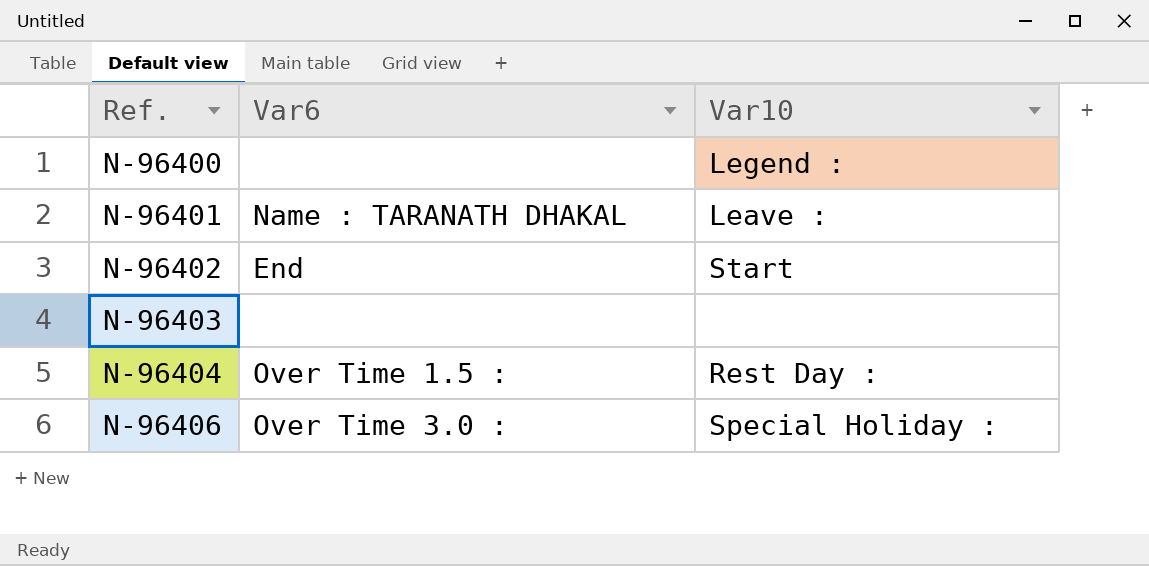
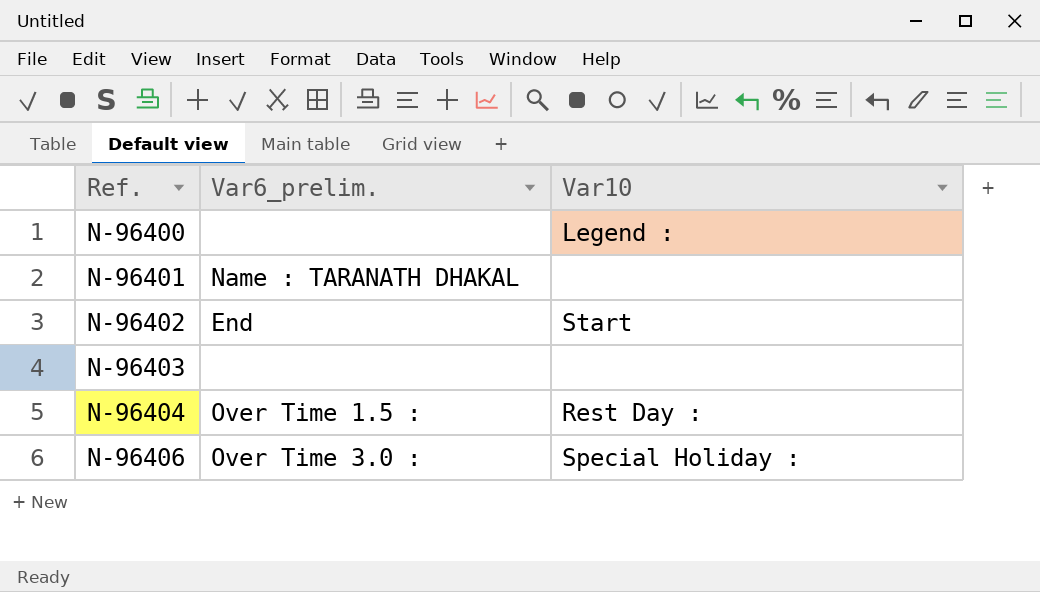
column name: Var6 -> Var6_prelim.
N-96401 | Var10: Leave : -> none

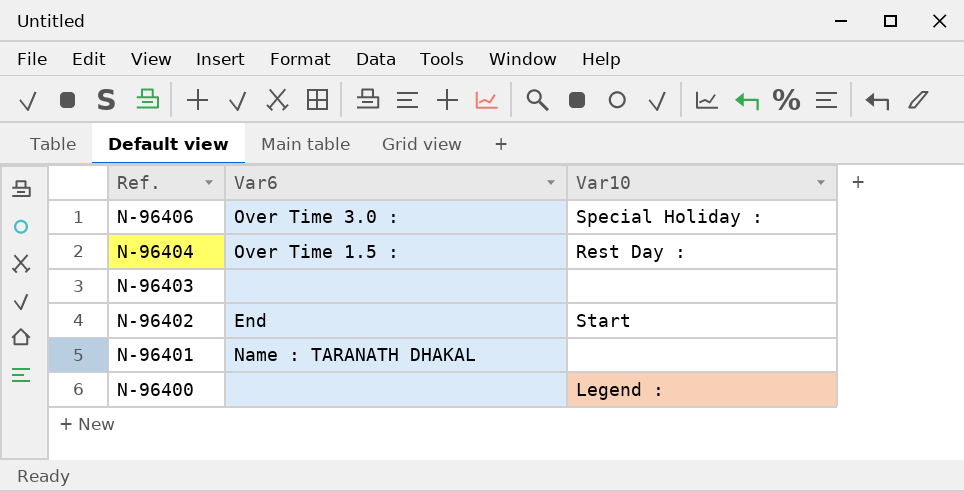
row order: Ref. ascending -> Ref. descending
column name: Var6_prelim. -> Var6

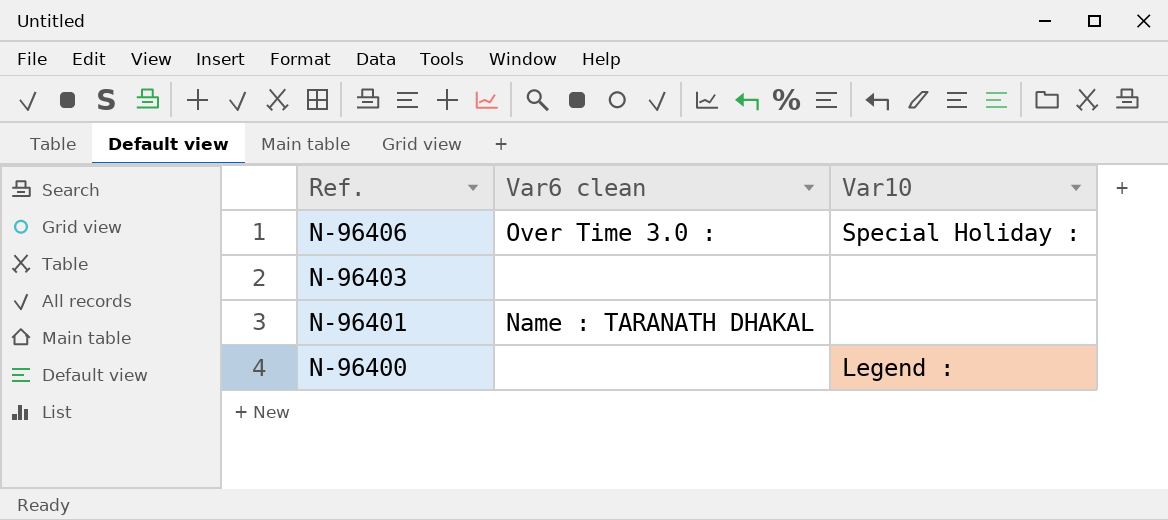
column name: Var6 -> Var6 clean
row N-96404: Over Time 1.5 : | Rest Day : -> none
row N-96402: End | Start -> none

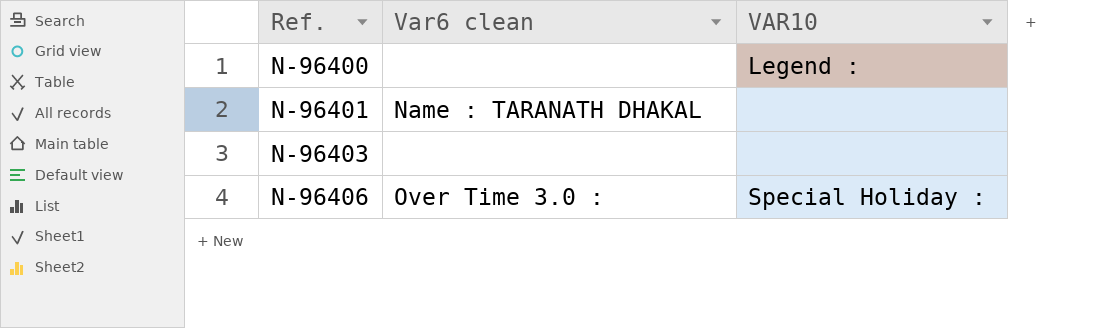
row order: Ref. descending -> Ref. ascending
column name: Var10 -> VAR10

